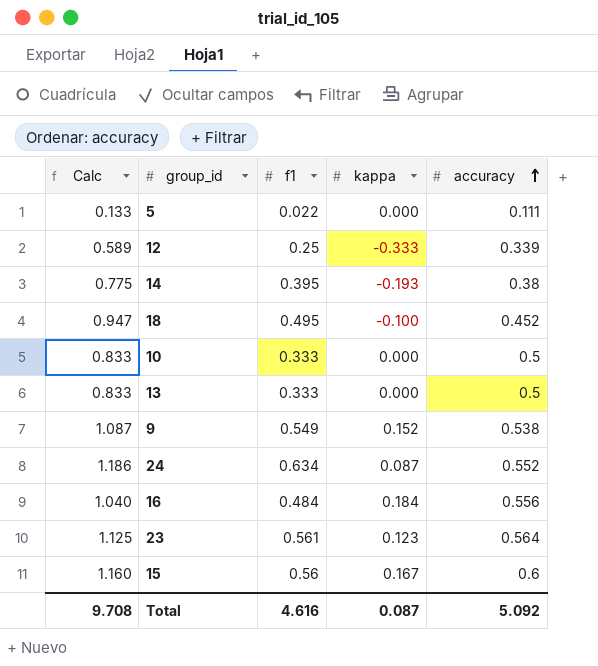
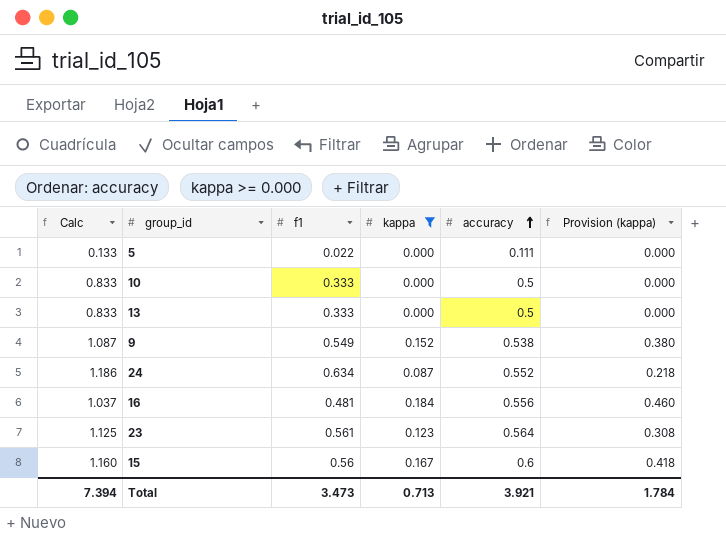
filter: none -> kappa >= 0.000
column Provision (kappa) | formula: none -> [kappa] * 2.5
16 | Calc: 1.040 -> 1.037
16 | f1: 0.484 -> 0.481
Total | Calc: 9.708 -> 7.394
Total | f1: 4.616 -> 3.473
Total | kappa: 0.087 -> 0.713
Total | accuracy: 5.092 -> 3.921

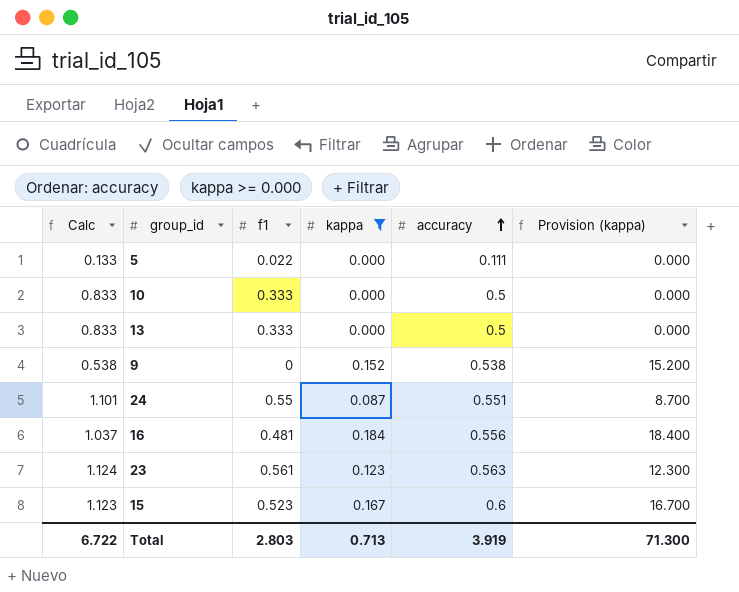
column Provision (kappa) | formula: [kappa] * 2.5 -> [kappa] * 100
9 | Calc: 1.087 -> 0.538
9 | f1: 0.549 -> 0
24 | Calc: 1.186 -> 1.101
24 | f1: 0.634 -> 0.55
24 | accuracy: 0.552 -> 0.551
23 | Calc: 1.125 -> 1.124
23 | accuracy: 0.564 -> 0.563
15 | Calc: 1.160 -> 1.123
15 | f1: 0.56 -> 0.523
Total | Calc: 7.394 -> 6.722
Total | f1: 3.473 -> 2.803
Total | accuracy: 3.921 -> 3.919
Total | Provision (kappa): 1.784 -> 71.300

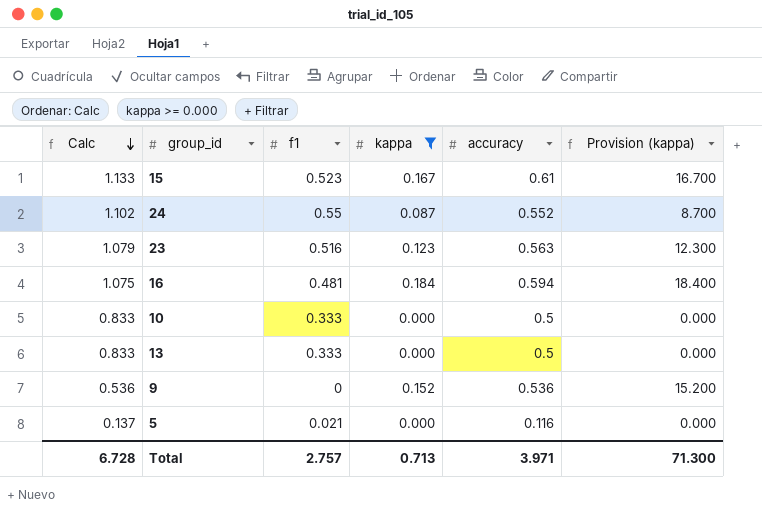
row order: accuracy ascending -> Calc descending
15 | Calc: 1.123 -> 1.133
15 | accuracy: 0.6 -> 0.61
24 | Calc: 1.101 -> 1.102
24 | accuracy: 0.551 -> 0.552
23 | Calc: 1.124 -> 1.079
23 | f1: 0.561 -> 0.516
16 | Calc: 1.037 -> 1.075
16 | accuracy: 0.556 -> 0.594
9 | Calc: 0.538 -> 0.536
9 | accuracy: 0.538 -> 0.536
5 | Calc: 0.133 -> 0.137
5 | f1: 0.022 -> 0.021
5 | accuracy: 0.111 -> 0.116
Total | Calc: 6.722 -> 6.728
Total | f1: 2.803 -> 2.757
Total | accuracy: 3.919 -> 3.971

